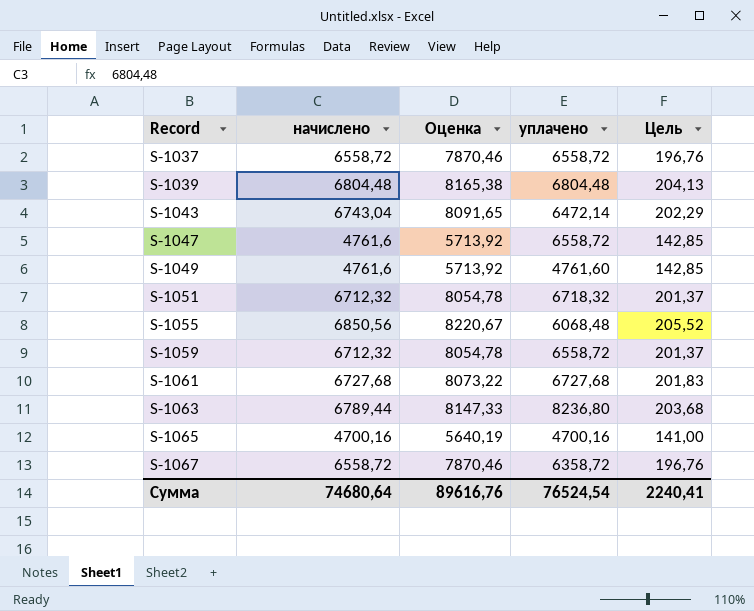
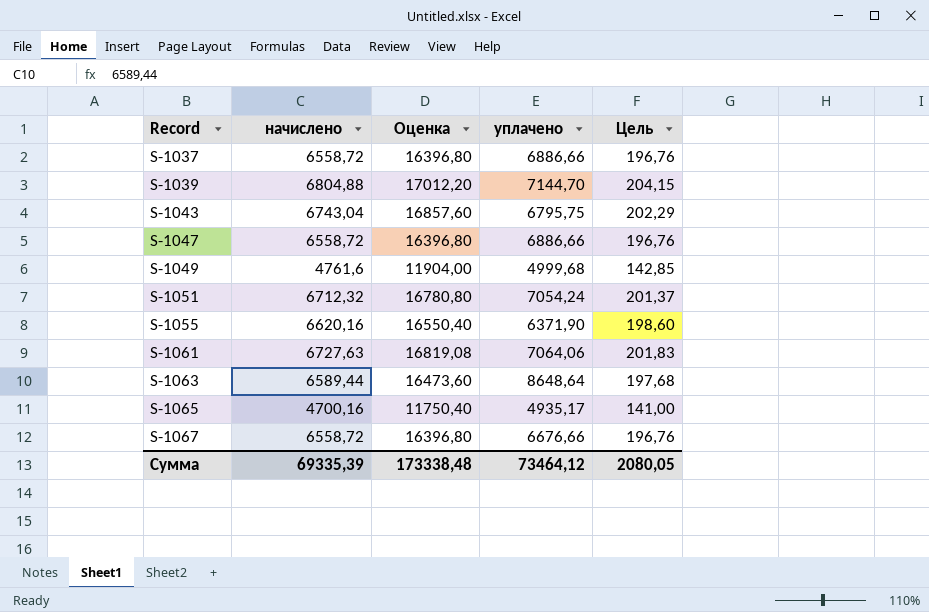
column Оценка | formula: [начислено] * 1,2 -> [начислено] * 2,5
row S-1059: 6712,32 | 8054,78 | 6558,72 | 201,37 -> none
S-1037 | уплачено: 6558,72 -> 6886,66
S-1039 | начислено: 6804,48 -> 6804,88
S-1039 | уплачено: 6804,48 -> 7144,70
S-1039 | Цель: 204,13 -> 204,15
S-1043 | уплачено: 6472,14 -> 6795,75
S-1047 | начислено: 4761,6 -> 6558,72
S-1047 | уплачено: 6558,72 -> 6886,66
S-1047 | Цель: 142,85 -> 196,76
S-1049 | уплачено: 4761,60 -> 4999,68
S-1051 | уплачено: 6718,32 -> 7054,24
S-1055 | начислено: 6850,56 -> 6620,16
S-1055 | уплачено: 6068,48 -> 6371,90
S-1055 | Цель: 205,52 -> 198,60
S-1061 | начислено: 6727,68 -> 6727,63
S-1061 | уплачено: 6727,68 -> 7064,06
S-1063 | начислено: 6789,44 -> 6589,44
S-1063 | уплачено: 8236,80 -> 8648,64
S-1063 | Цель: 203,68 -> 197,68
S-1065 | уплачено: 4700,16 -> 4935,17
S-1067 | уплачено: 6358,72 -> 6676,66
Сумма | начислено: 74680,64 -> 69335,39
Сумма | Оценка: 89616,76 -> 173338,48
Сумма | уплачено: 76524,54 -> 73464,12
Сумма | Цель: 2240,41 -> 2080,05

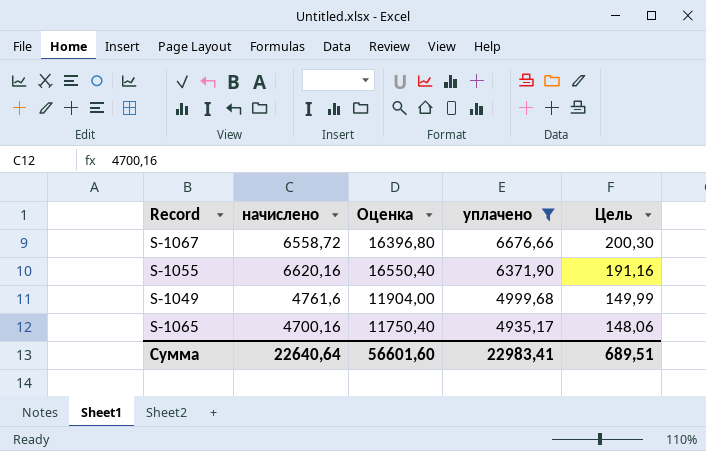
filter: none -> уплачено <= 6676,66
row order: Record ascending -> уплачено descending
column Цель | formula: [начислено] * 0,03 -> [уплачено] * 0,03
Сумма | начислено: 69335,39 -> 22640,64
Сумма | Оценка: 173338,48 -> 56601,60
Сумма | уплачено: 73464,12 -> 22983,41
Сумма | Цель: 2080,05 -> 689,51

